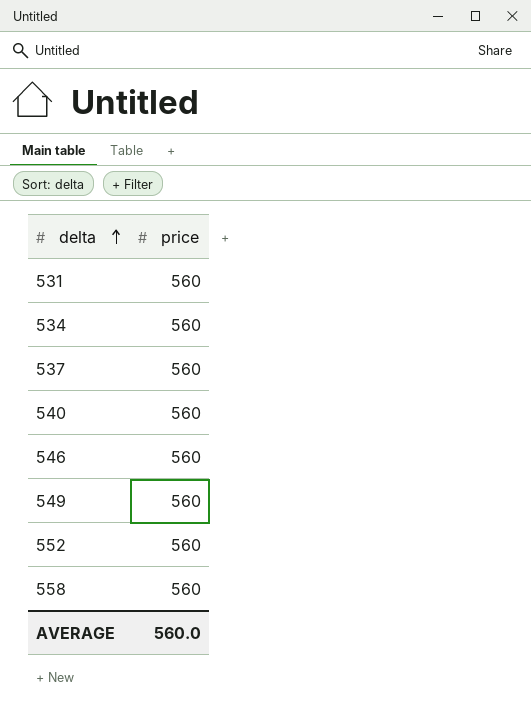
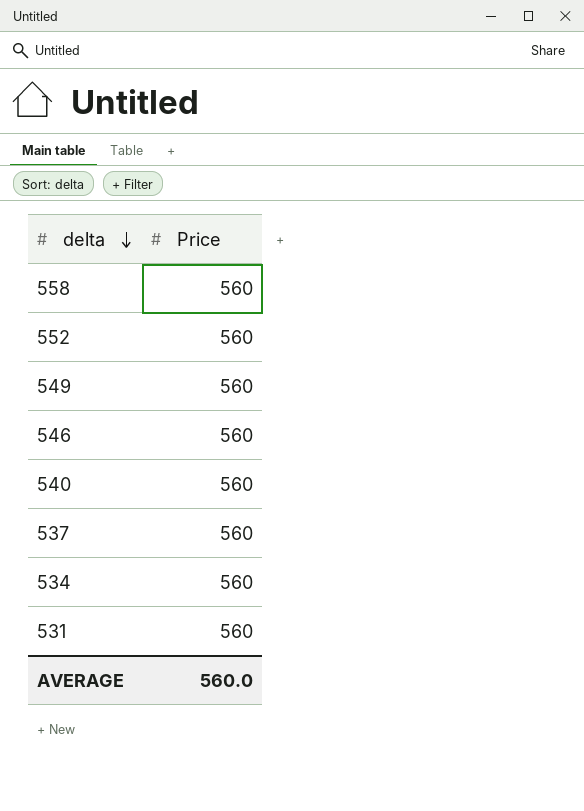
row order: delta ascending -> delta descending
column name: price -> Price

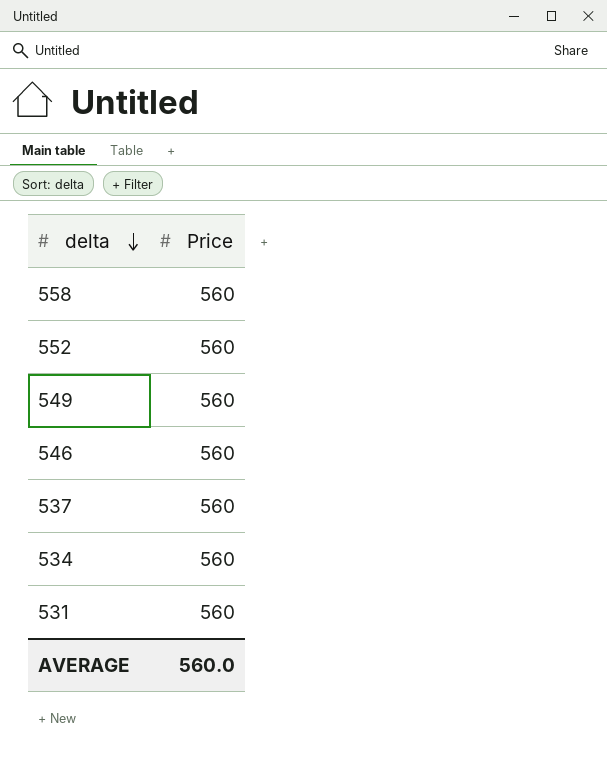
row 540: 560 -> none

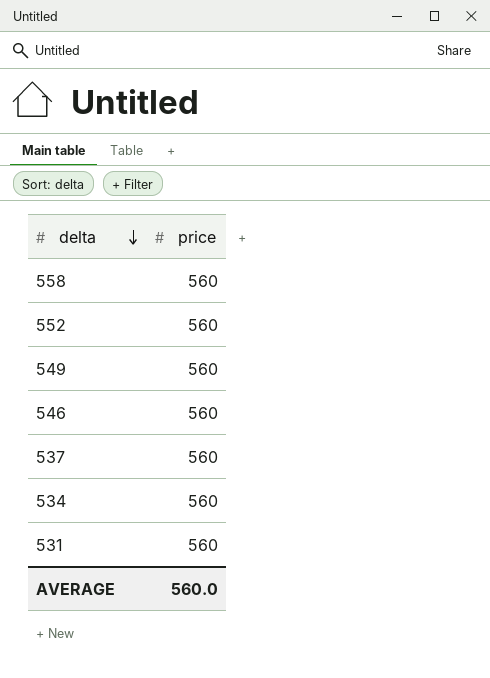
column name: Price -> price

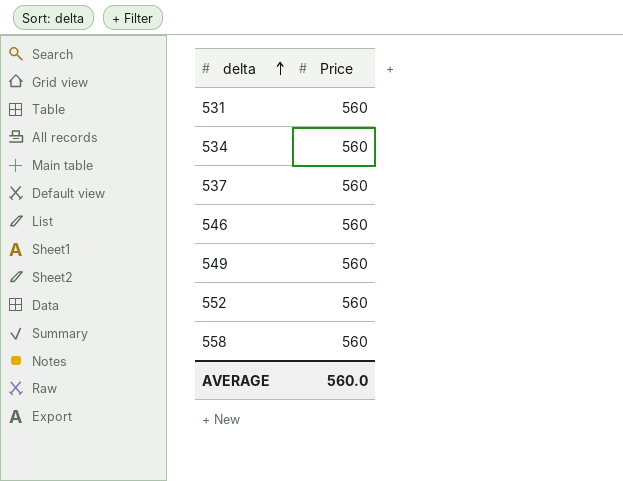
row order: delta descending -> delta ascending
column name: price -> Price

